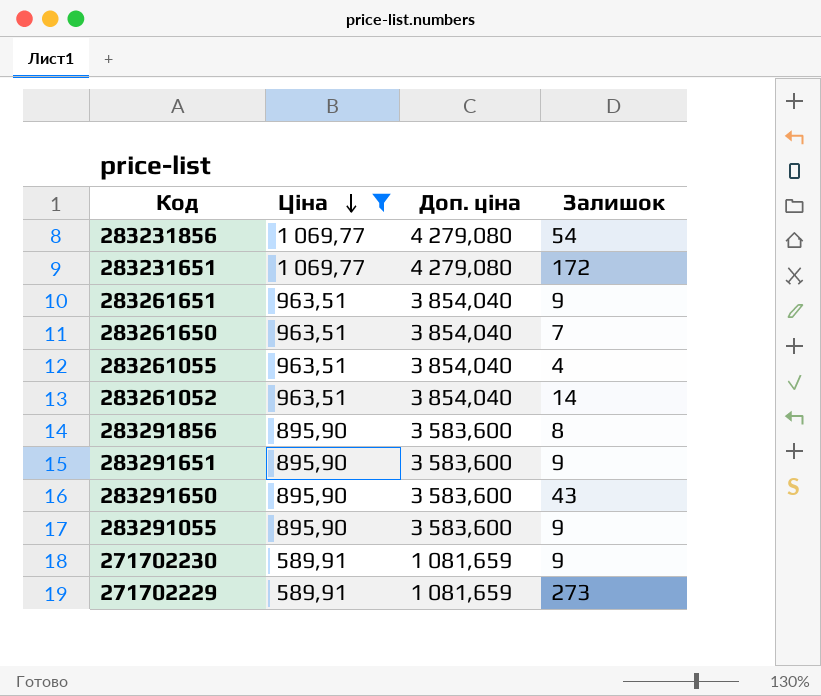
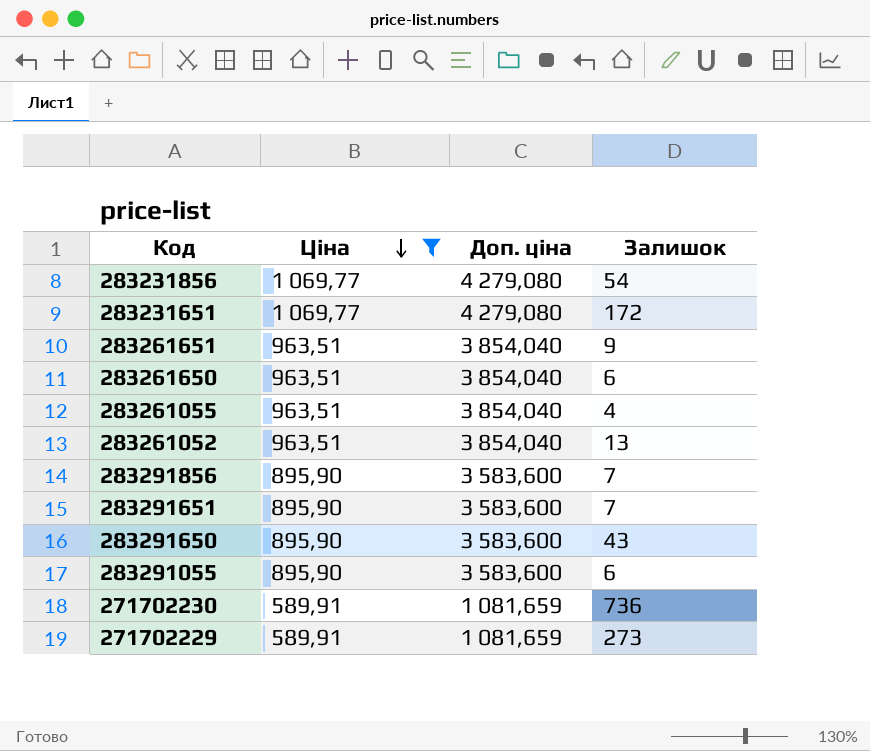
283261650 | Залишок: 7 -> 6
283261052 | Залишок: 14 -> 13
283291856 | Залишок: 8 -> 7
283291651 | Залишок: 9 -> 7
283291055 | Залишок: 9 -> 6
271702230 | Залишок: 9 -> 736

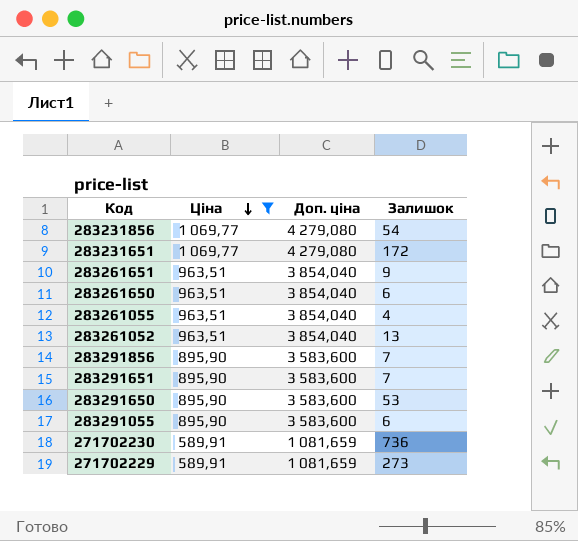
283291650 | Залишок: 43 -> 53

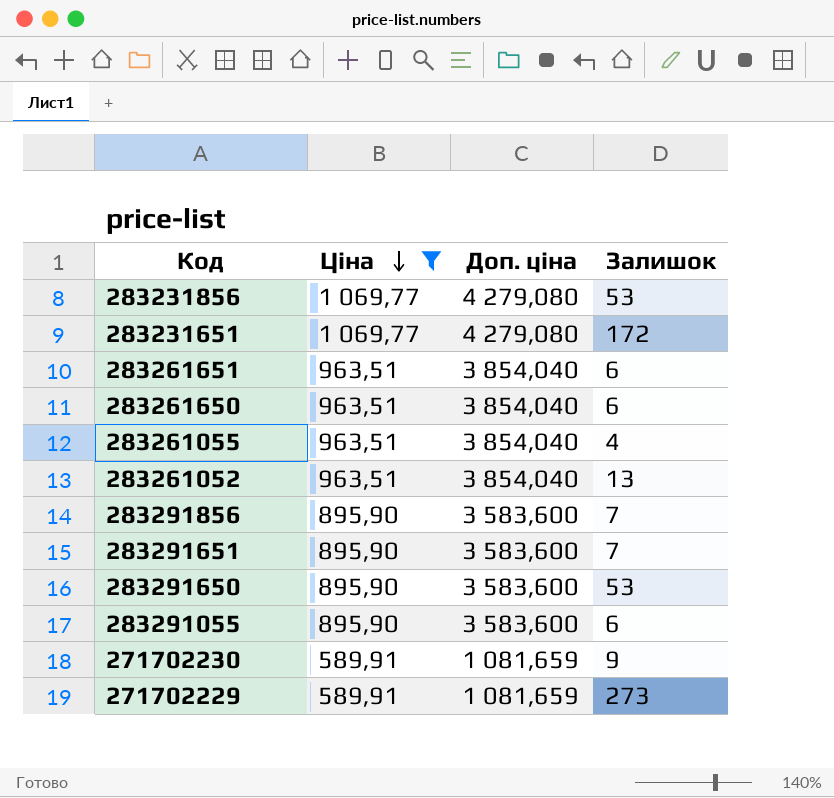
283231856 | Залишок: 54 -> 53
283261651 | Залишок: 9 -> 6
271702230 | Залишок: 736 -> 9

